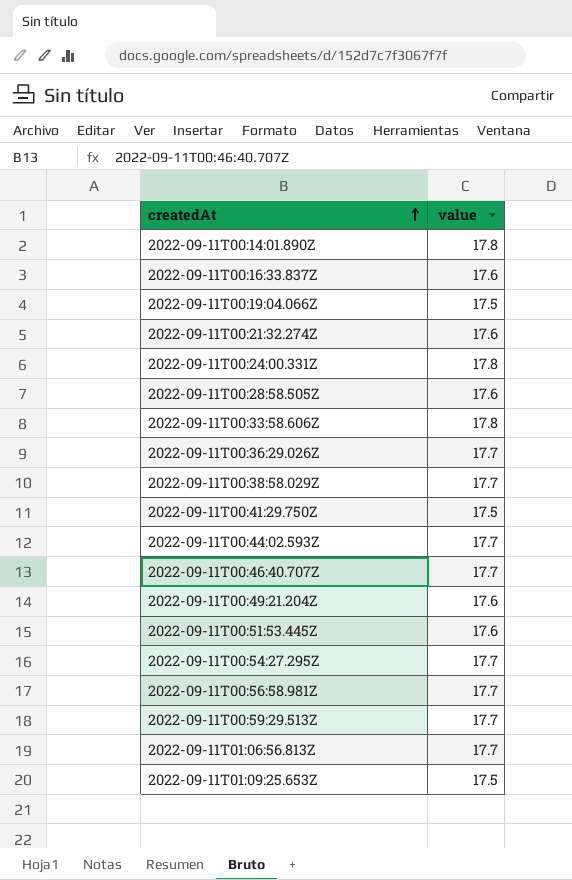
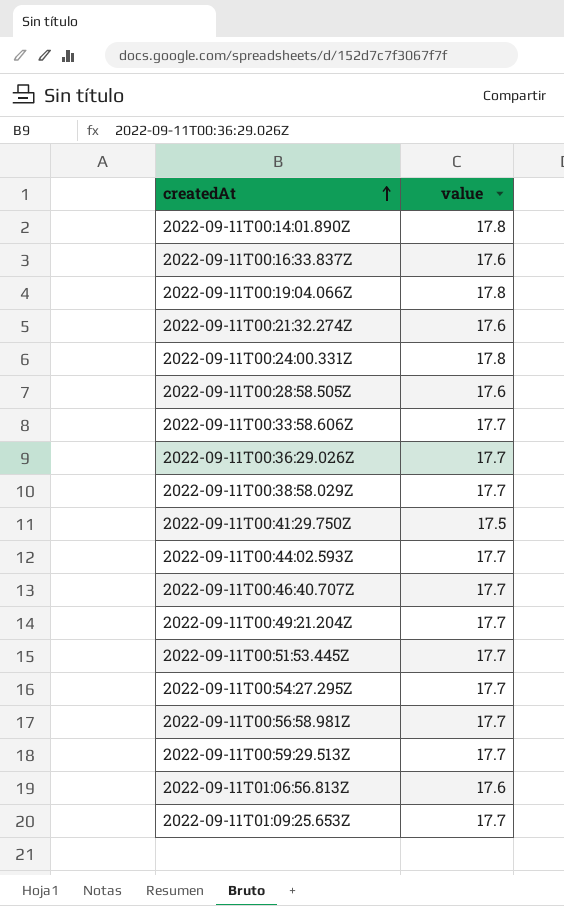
2022-09-11T00:19:04.066Z | value: 17.5 -> 17.8
2022-09-11T00:33:58.606Z | value: 17.8 -> 17.7
2022-09-11T00:49:21.204Z | value: 17.6 -> 17.7
2022-09-11T00:51:53.445Z | value: 17.6 -> 17.7
2022-09-11T01:06:56.813Z | value: 17.7 -> 17.6
2022-09-11T01:09:25.653Z | value: 17.5 -> 17.7

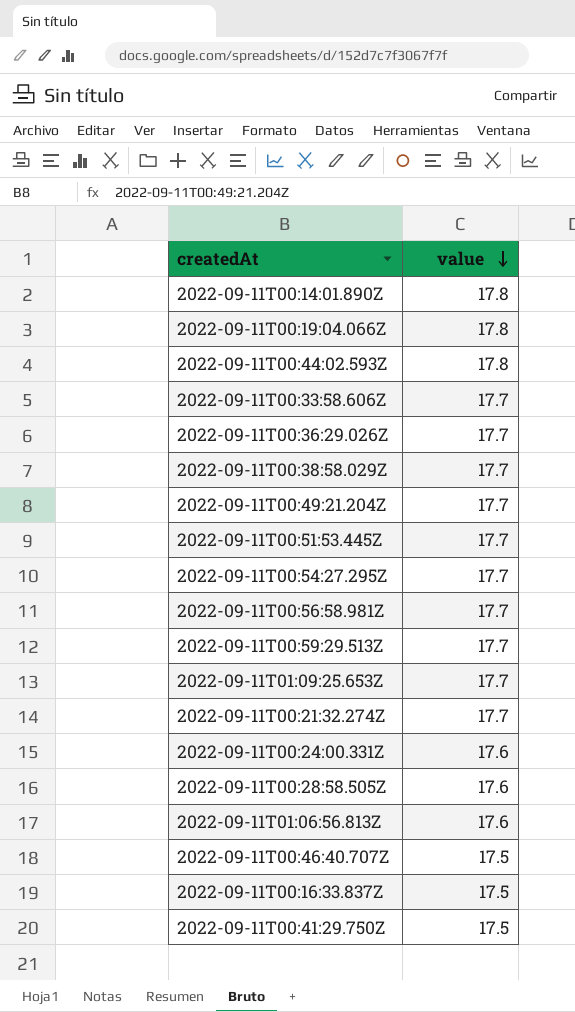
row order: createdAt ascending -> value descending
2022-09-11T00:44:02.593Z | value: 17.7 -> 17.8
2022-09-11T00:21:32.274Z | value: 17.6 -> 17.7
2022-09-11T00:24:00.331Z | value: 17.8 -> 17.6
2022-09-11T00:46:40.707Z | value: 17.7 -> 17.5
2022-09-11T00:16:33.837Z | value: 17.6 -> 17.5

